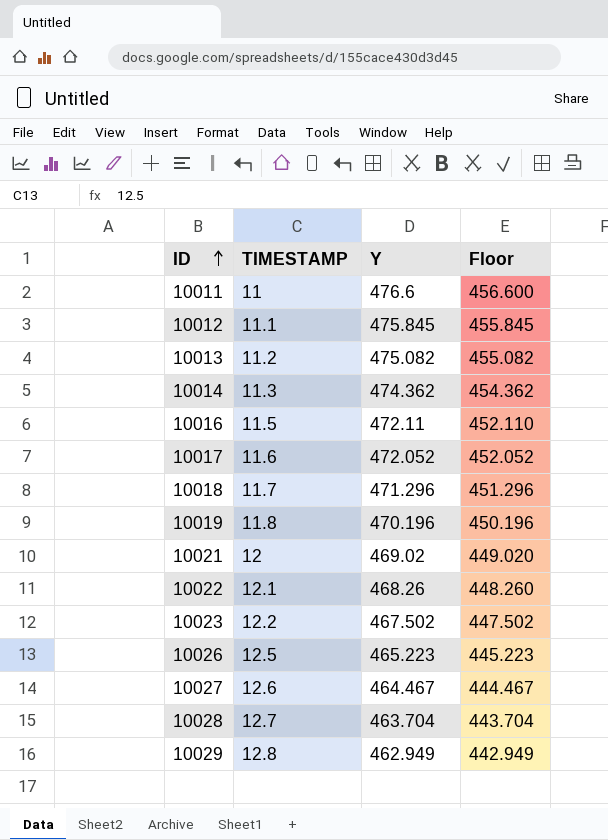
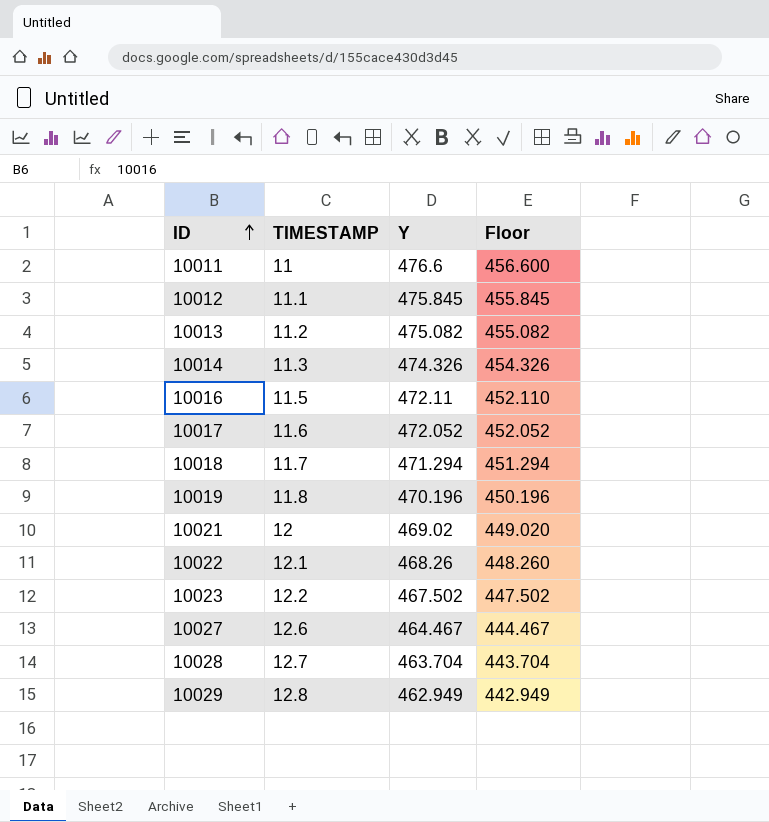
row 10026: 12.5 | 465.223 | 445.223 -> none
10014 | Y: 474.362 -> 474.326
10014 | Floor: 454.362 -> 454.326
10018 | Y: 471.296 -> 471.294
10018 | Floor: 451.296 -> 451.294

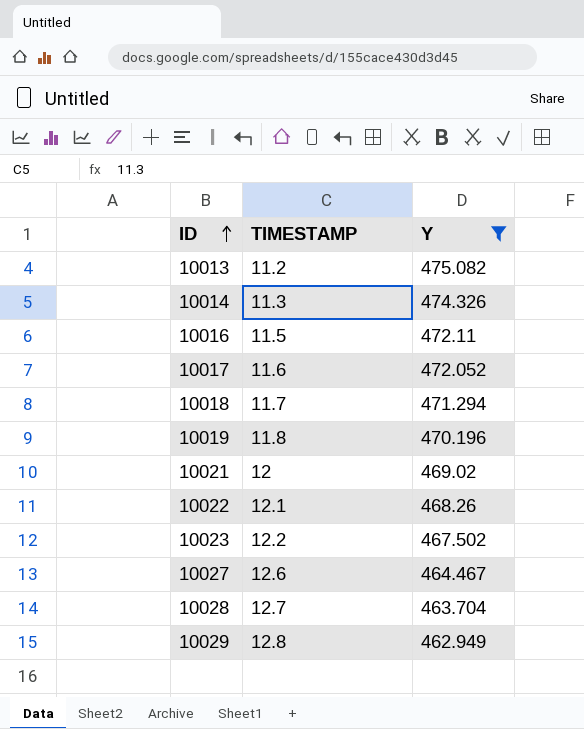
filter: none -> Y <= 475.082
column Floor | formula: [Y] - 20 -> none

